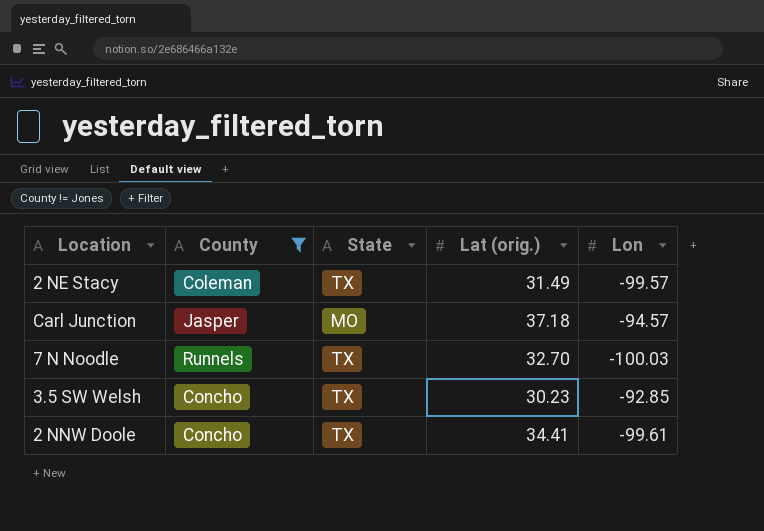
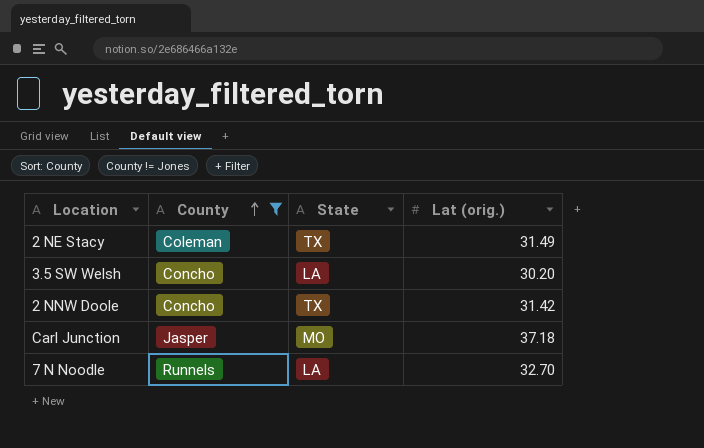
row order: none -> County ascending
column Lon | position: 5 -> none
3.5 SW Welsh | State: TX -> LA
3.5 SW Welsh | Lat (orig.): 30.23 -> 30.20
2 NNW Doole | Lat (orig.): 34.41 -> 31.42
7 N Noodle | State: TX -> LA

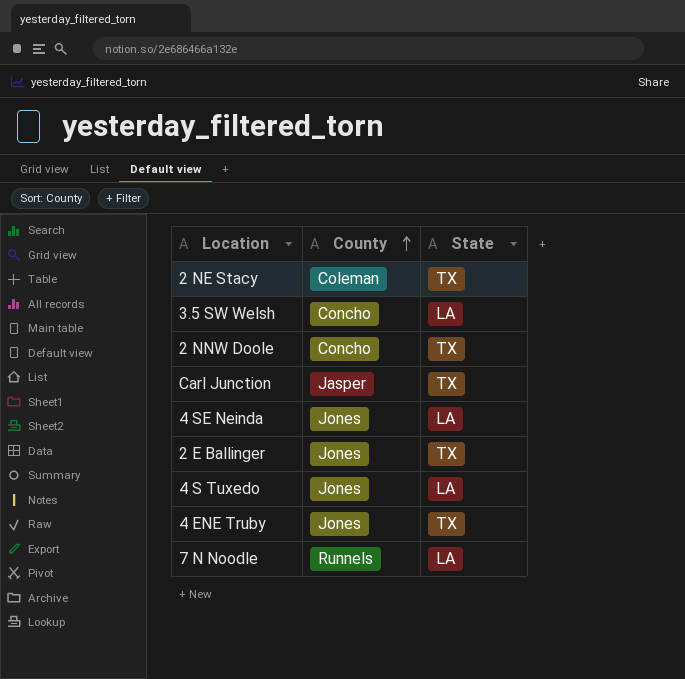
filter: County != Jones -> none
column Lat (orig.) | position: 4 -> none
Carl Junction | State: MO -> TX

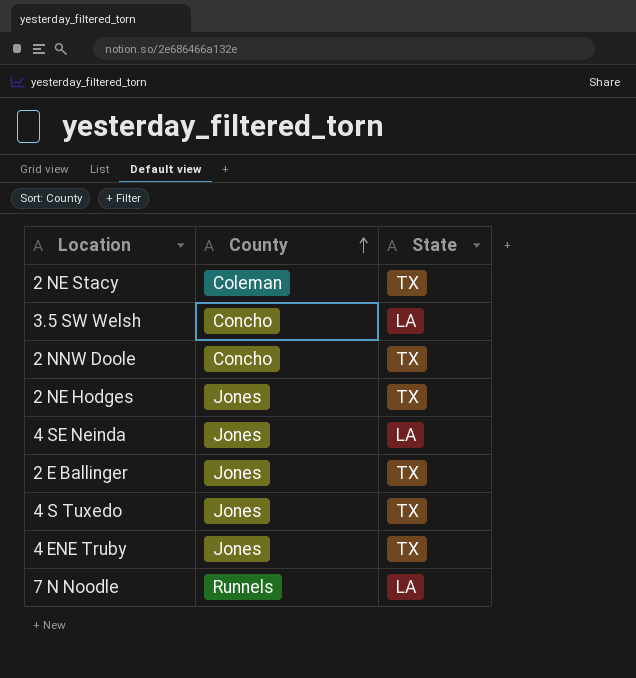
row Carl Junction: Jasper | TX -> none
row 2 NE Hodges: none -> Jones | TX
4 S Tuxedo | State: LA -> TX

